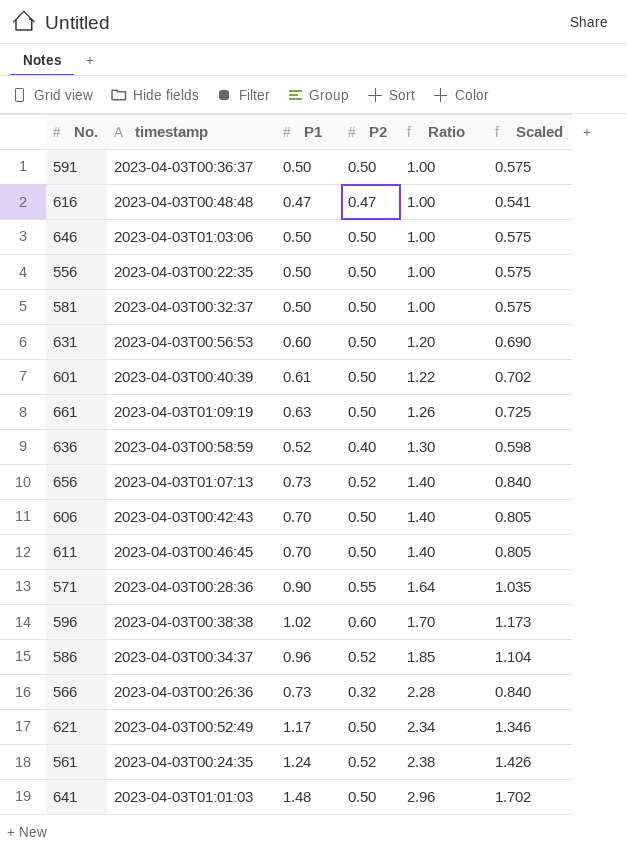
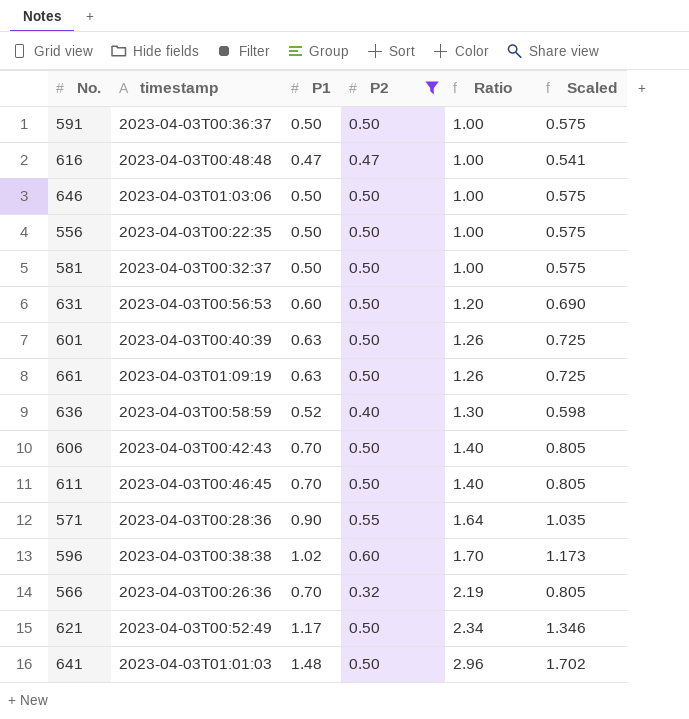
filter: none -> P2 != 0.52
601 | P1: 0.61 -> 0.63
601 | Ratio: 1.22 -> 1.26
601 | Scaled: 0.702 -> 0.725
566 | P1: 0.73 -> 0.70
566 | Ratio: 2.28 -> 2.19
566 | Scaled: 0.840 -> 0.805

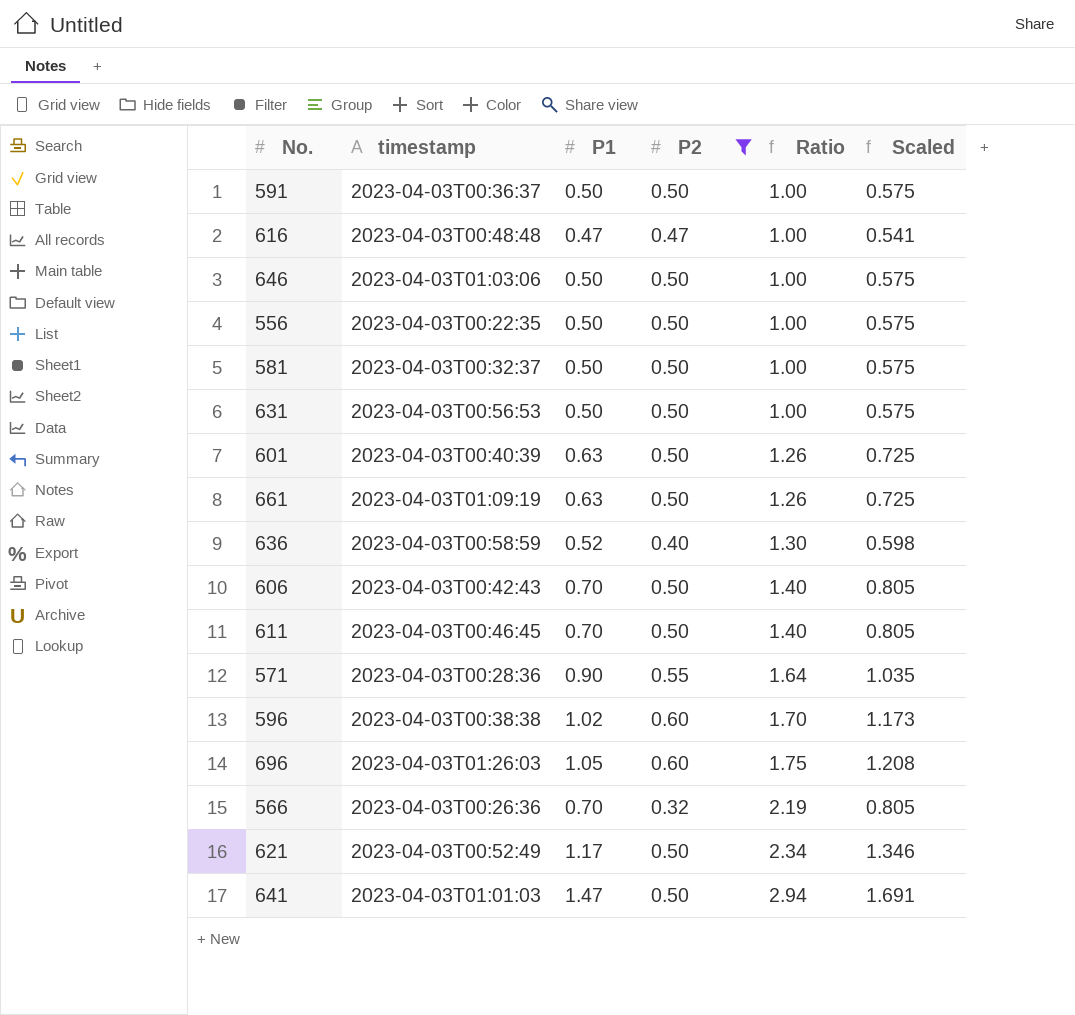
631 | P1: 0.60 -> 0.50
631 | Ratio: 1.20 -> 1.00
631 | Scaled: 0.690 -> 0.575
row 696: none -> 2023-04-03T01:26:03 | 1.05 | 0.60 | 1.75 | 1.208
641 | P1: 1.48 -> 1.47
641 | Ratio: 2.96 -> 2.94
641 | Scaled: 1.702 -> 1.691

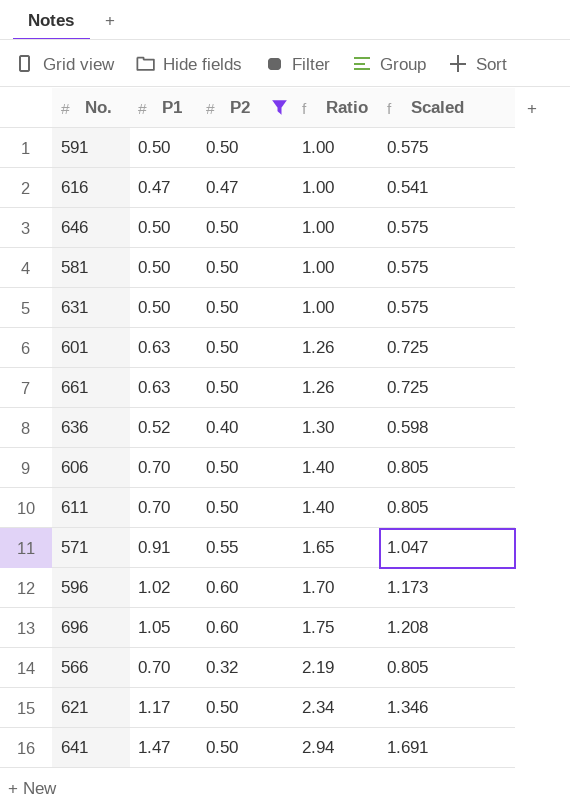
column timestamp | position: 2 -> none
row 556: 2023-04-03T00:22:35 | 0.50 | 0.50 | 1.00 | 0.575 -> none
571 | P1: 0.90 -> 0.91
571 | Ratio: 1.64 -> 1.65
571 | Scaled: 1.035 -> 1.047

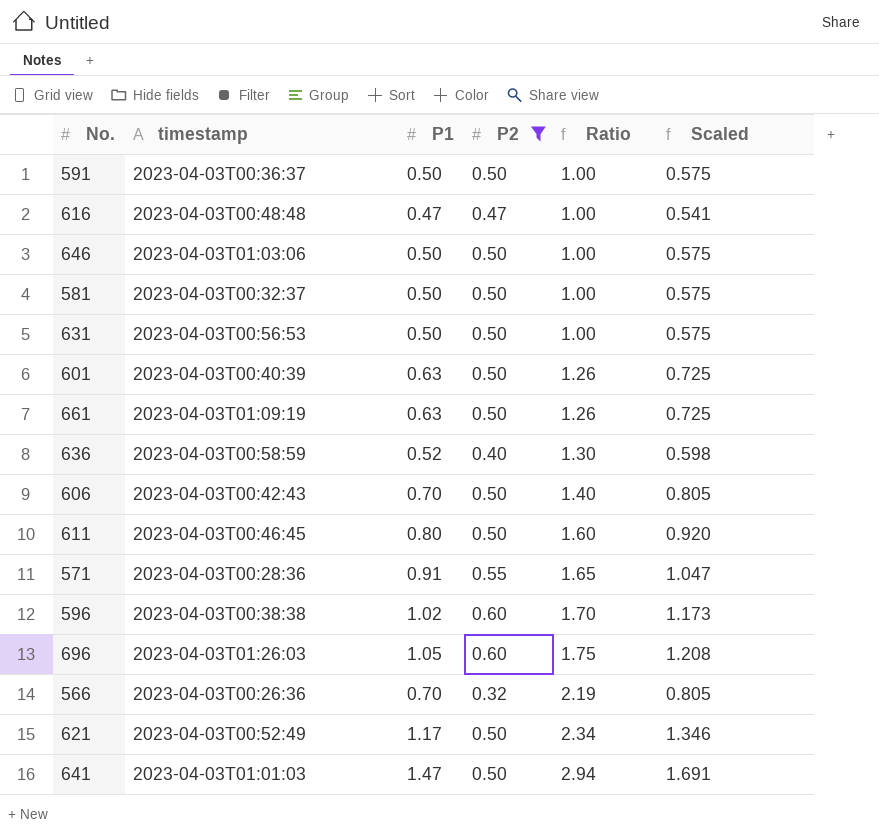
column timestamp | position: none -> 2
611 | P1: 0.70 -> 0.80
611 | Ratio: 1.40 -> 1.60
611 | Scaled: 0.805 -> 0.920

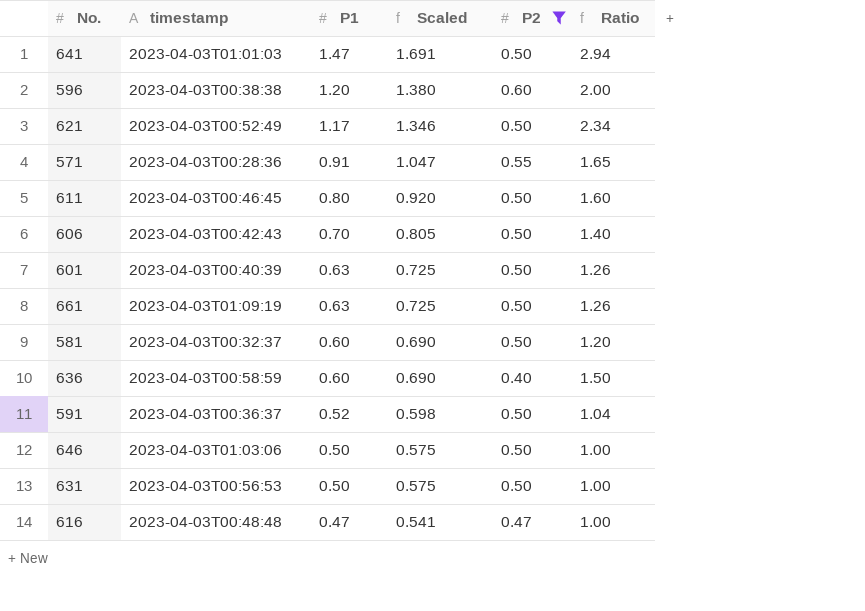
row order: Ratio ascending -> P1 descending
column Scaled | position: 6 -> 4
row 696: 2023-04-03T01:26:03 | 1.05 | 0.60 | 1.75 | 1.208 -> none
row 566: 2023-04-03T00:26:36 | 0.70 | 0.32 | 2.19 | 0.805 -> none
596 | P1: 1.02 -> 1.20
596 | Scaled: 1.173 -> 1.380
596 | Ratio: 1.70 -> 2.00
581 | P1: 0.50 -> 0.60
581 | Scaled: 0.575 -> 0.690
581 | Ratio: 1.00 -> 1.20
636 | P1: 0.52 -> 0.60
636 | Scaled: 0.598 -> 0.690
636 | Ratio: 1.30 -> 1.50
591 | P1: 0.50 -> 0.52
591 | Scaled: 0.575 -> 0.598
591 | Ratio: 1.00 -> 1.04

